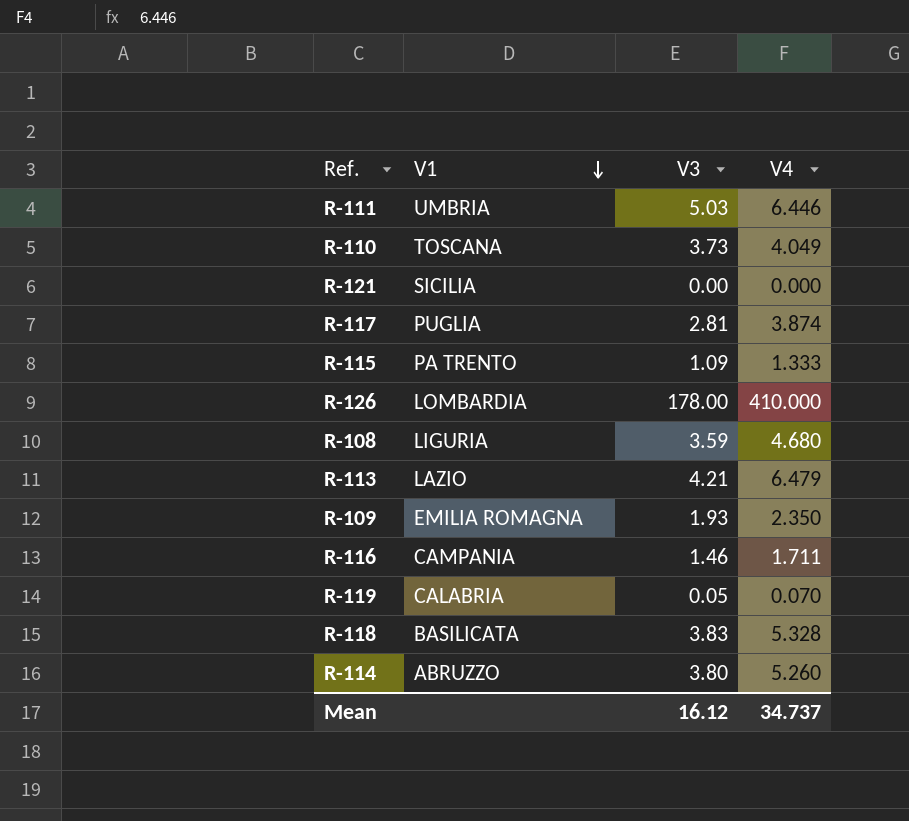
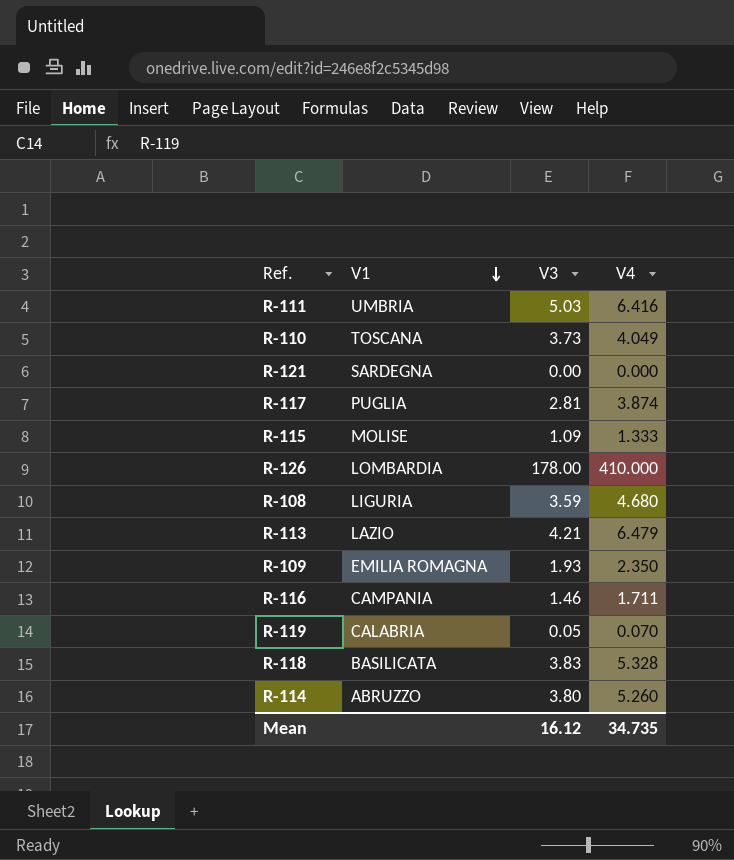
R-111 | V4: 6.446 -> 6.416
R-121 | V1: SICILIA -> SARDEGNA
R-115 | V1: PA TRENTO -> MOLISE
Mean | V4: 34.737 -> 34.735

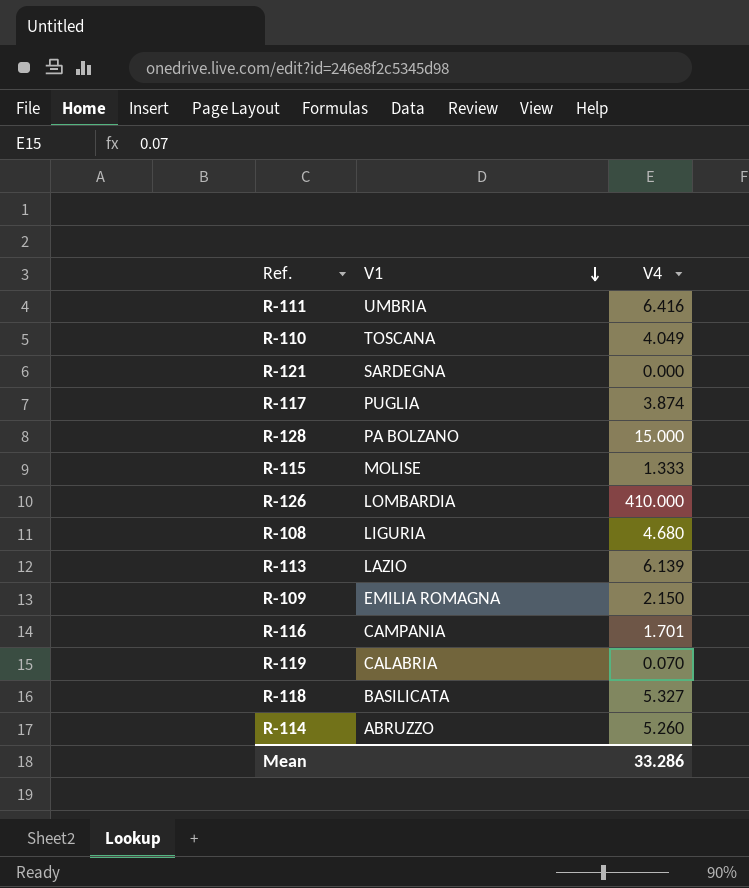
column V3 | position: 3 -> none
row R-128: none -> PA BOLZANO | 15.000
R-113 | V4: 6.479 -> 6.139
R-109 | V4: 2.350 -> 2.150
R-116 | V4: 1.711 -> 1.701
R-118 | V4: 5.328 -> 5.327
Mean | V4: 34.735 -> 33.286

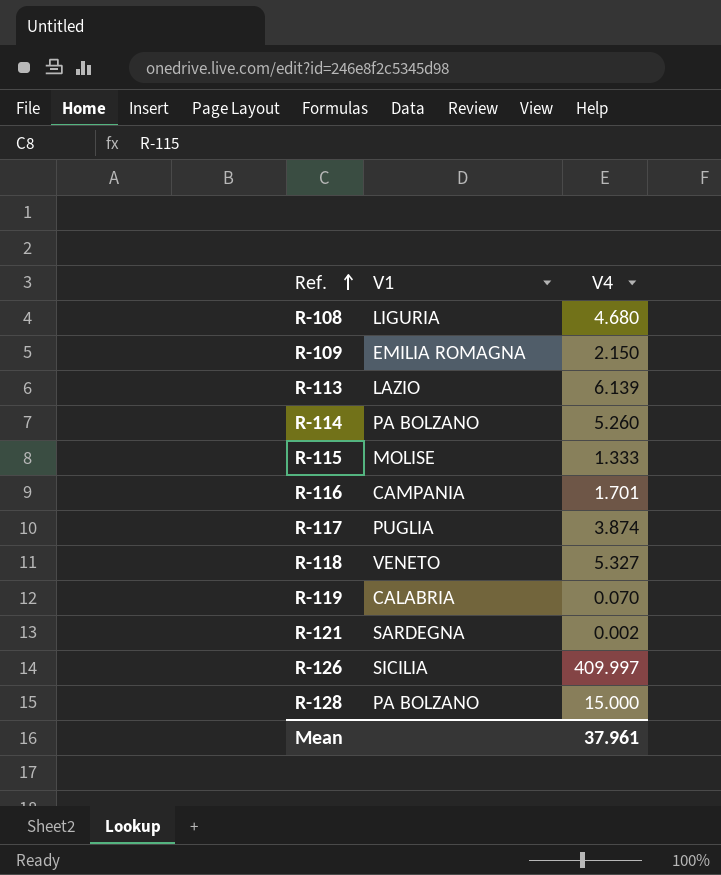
row order: V1 descending -> Ref. ascending
row R-111: UMBRIA | 6.416 -> none
row R-110: TOSCANA | 4.049 -> none
R-114 | V1: ABRUZZO -> PA BOLZANO
R-118 | V1: BASILICATA -> VENETO
R-121 | V4: 0.000 -> 0.002
R-126 | V1: LOMBARDIA -> SICILIA
R-126 | V4: 410.000 -> 409.997
Mean | V4: 33.286 -> 37.961

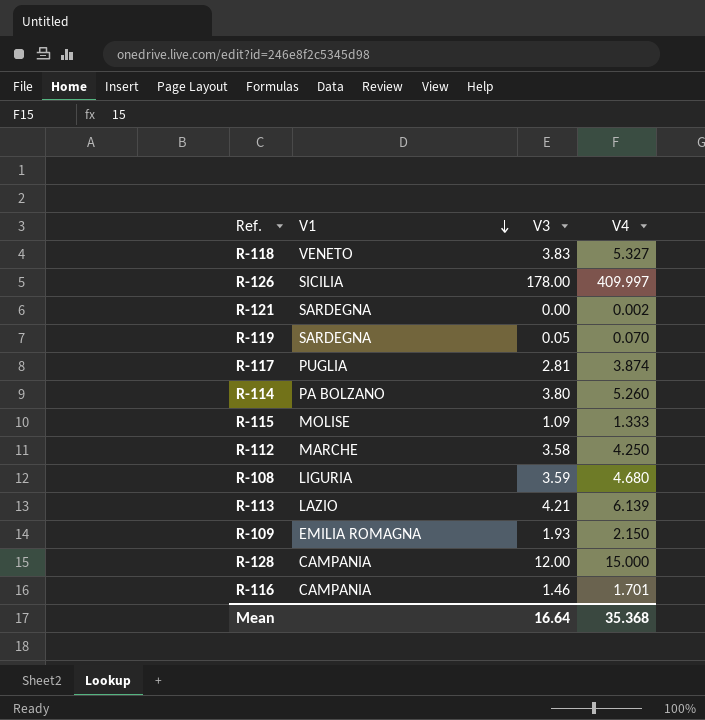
row order: Ref. ascending -> V1 descending
column V3 | position: none -> 3
R-119 | V1: CALABRIA -> SARDEGNA
row R-112: none -> MARCHE | 3.58 | 4.250
R-128 | V1: PA BOLZANO -> CAMPANIA
Mean | V4: 37.961 -> 35.368

